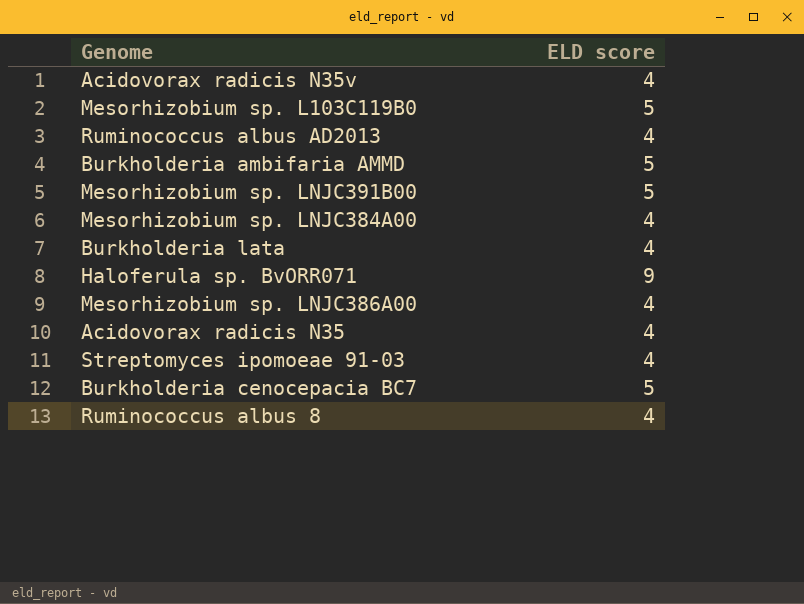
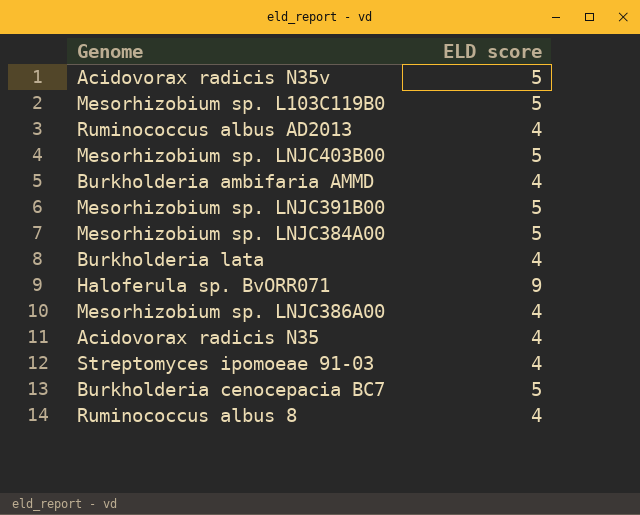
Acidovorax radicis N35v | ELD score: 4 -> 5
row Mesorhizobium sp. LNJC403B00: none -> 5
Burkholderia ambifaria AMMD | ELD score: 5 -> 4
Mesorhizobium sp. LNJC384A00 | ELD score: 4 -> 5

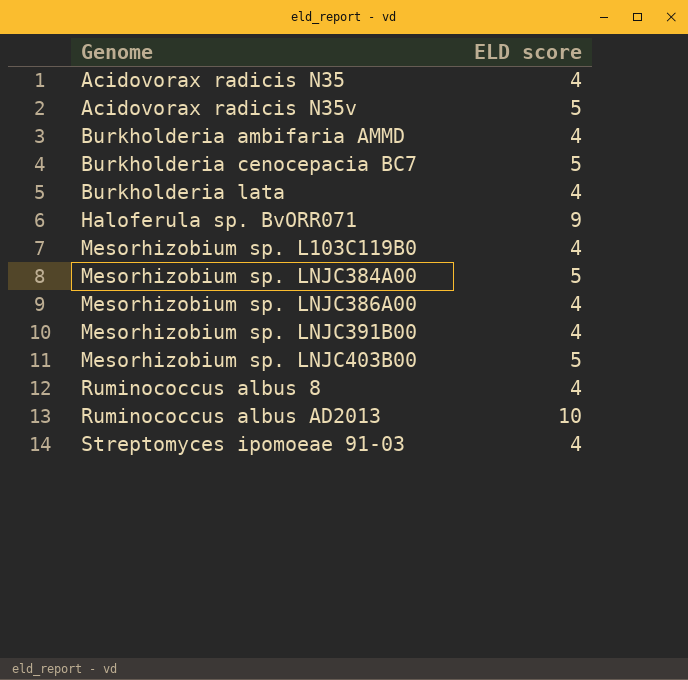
row order: none -> Genome ascending
Mesorhizobium sp. L103C119B0 | ELD score: 5 -> 4
Mesorhizobium sp. LNJC391B00 | ELD score: 5 -> 4
Ruminococcus albus AD2013 | ELD score: 4 -> 10

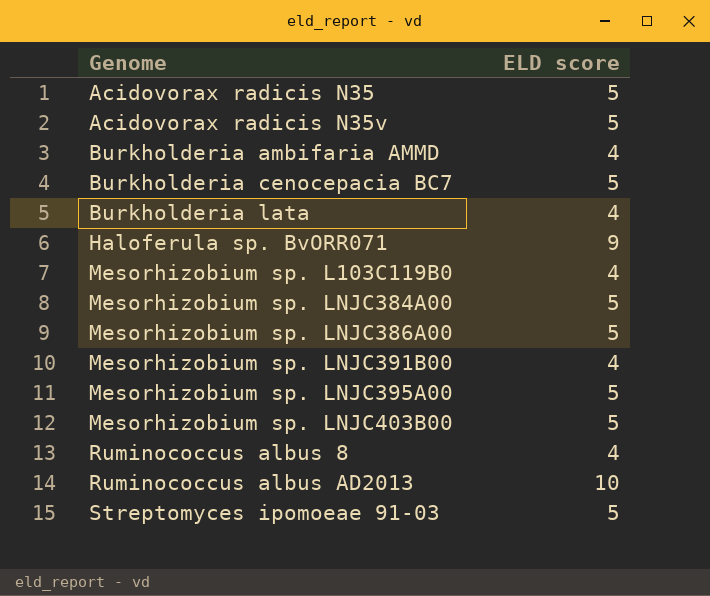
Acidovorax radicis N35 | ELD score: 4 -> 5
Mesorhizobium sp. LNJC386A00 | ELD score: 4 -> 5
row Mesorhizobium sp. LNJC395A00: none -> 5
Streptomyces ipomoeae 91-03 | ELD score: 4 -> 5

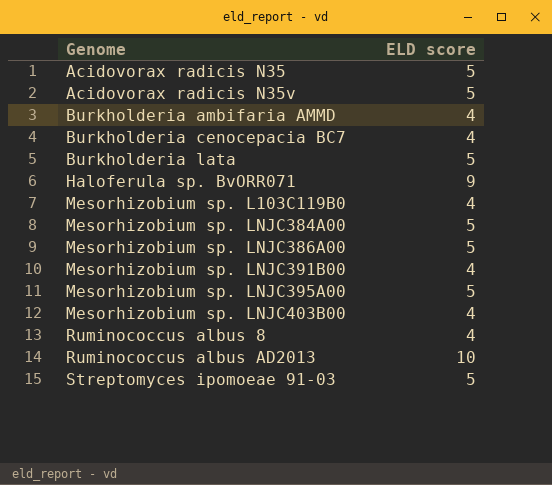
Burkholderia cenocepacia BC7 | ELD score: 5 -> 4
Burkholderia lata | ELD score: 4 -> 5
Mesorhizobium sp. LNJC403B00 | ELD score: 5 -> 4

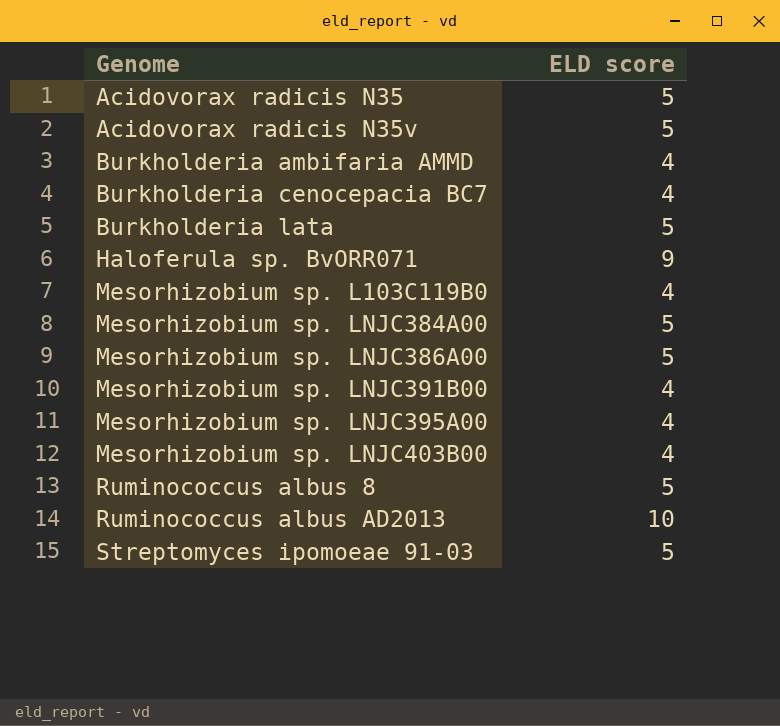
Mesorhizobium sp. LNJC395A00 | ELD score: 5 -> 4
Ruminococcus albus 8 | ELD score: 4 -> 5

